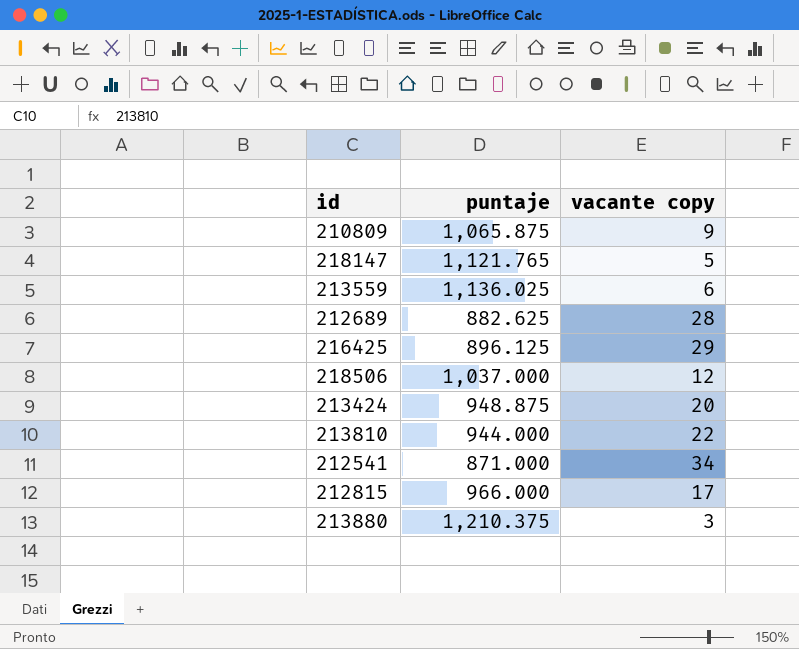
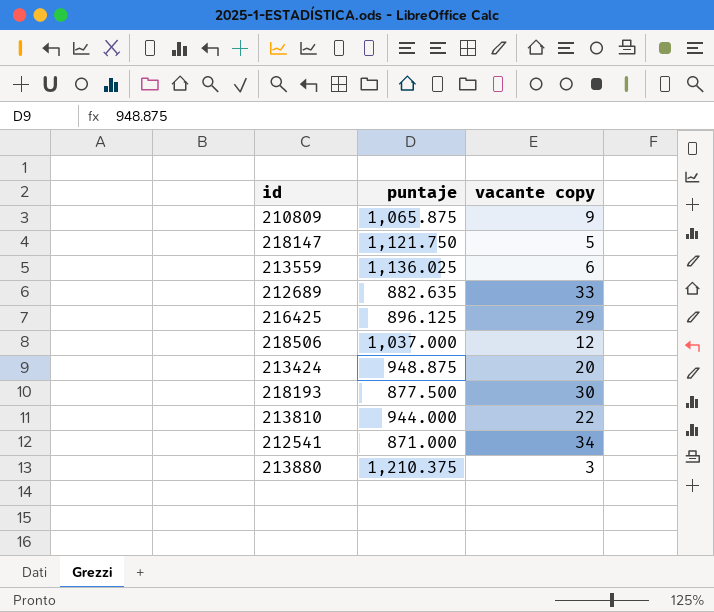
row 212815: 966.000 | 17 -> none
218147 | puntaje: 1,121.765 -> 1,121.750
212689 | puntaje: 882.625 -> 882.635
212689 | vacante copy: 28 -> 33
row 218193: none -> 877.500 | 30

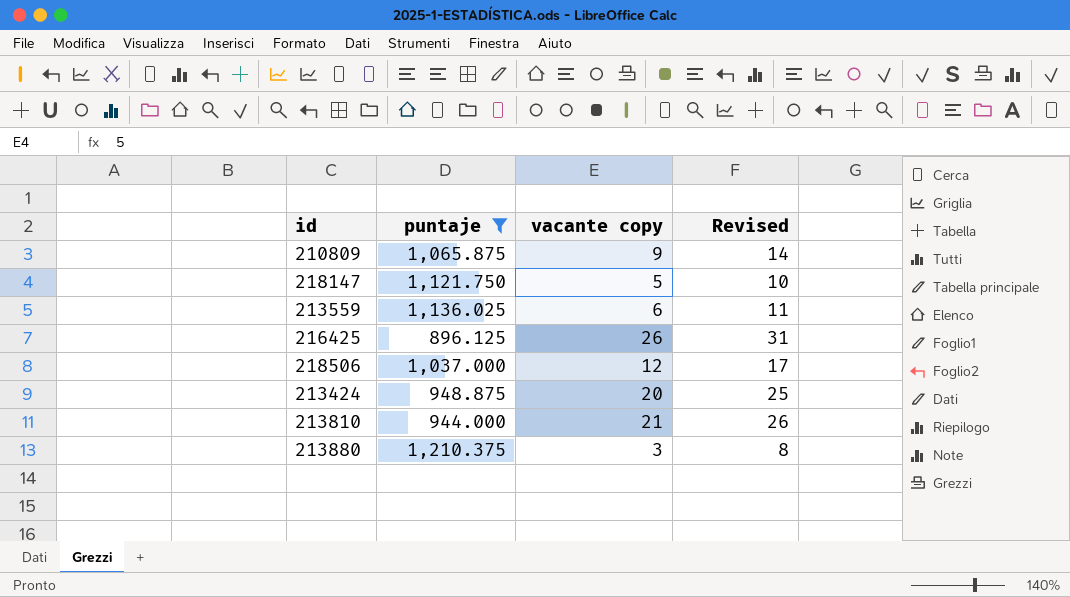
filter: none -> puntaje >= 896.125
column Revised | formula: none -> [vacante copy] + 5
216425 | vacante copy: 29 -> 26
213810 | vacante copy: 22 -> 21

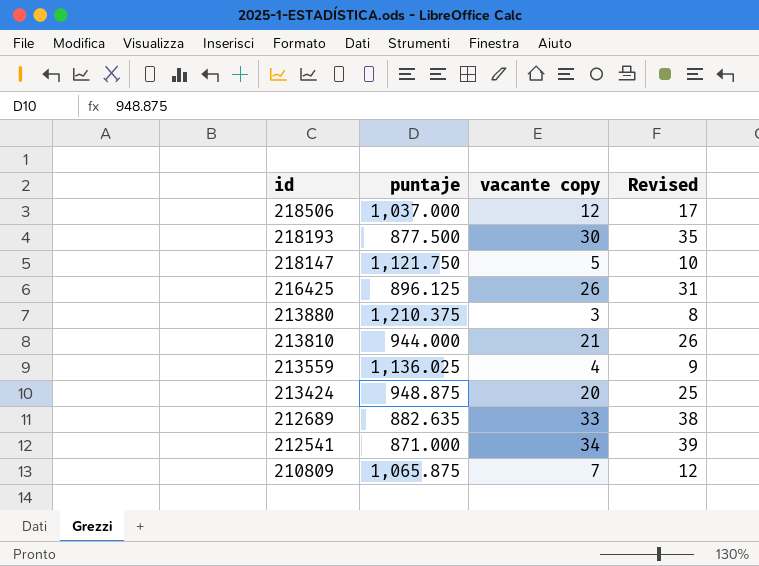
filter: puntaje >= 896.125 -> none
row order: none -> id descending
213559 | vacante copy: 6 -> 4
213559 | Revised: 11 -> 9
210809 | vacante copy: 9 -> 7
210809 | Revised: 14 -> 12

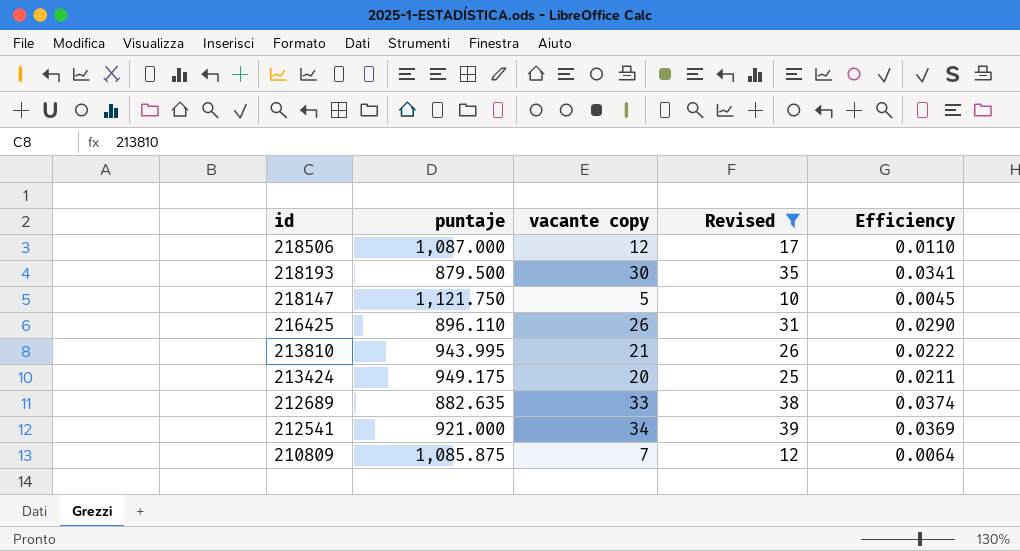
filter: none -> Revised >= 10
column Efficiency | formula: none -> [vacante copy] / [puntaje]
218506 | puntaje: 1,037.000 -> 1,087.000
218193 | puntaje: 877.500 -> 879.500
216425 | puntaje: 896.125 -> 896.110
213810 | puntaje: 944.000 -> 943.995
213424 | puntaje: 948.875 -> 949.175
212541 | puntaje: 871.000 -> 921.000
210809 | puntaje: 1,065.875 -> 1,085.875

